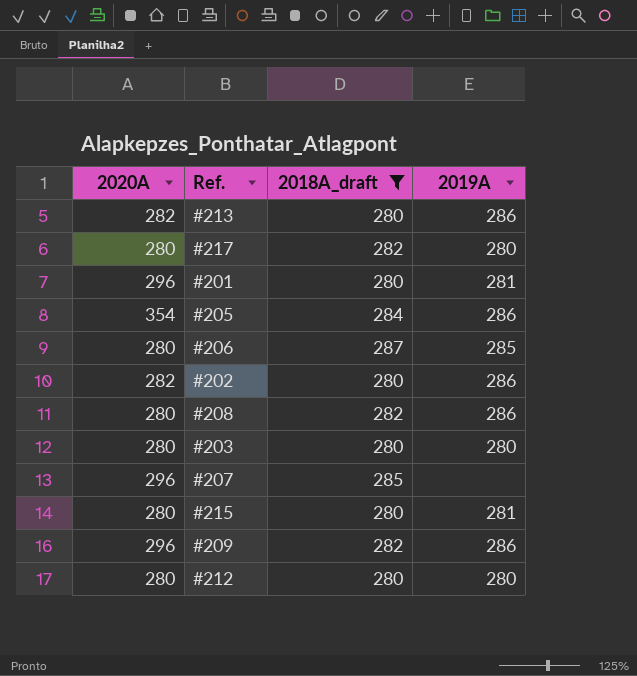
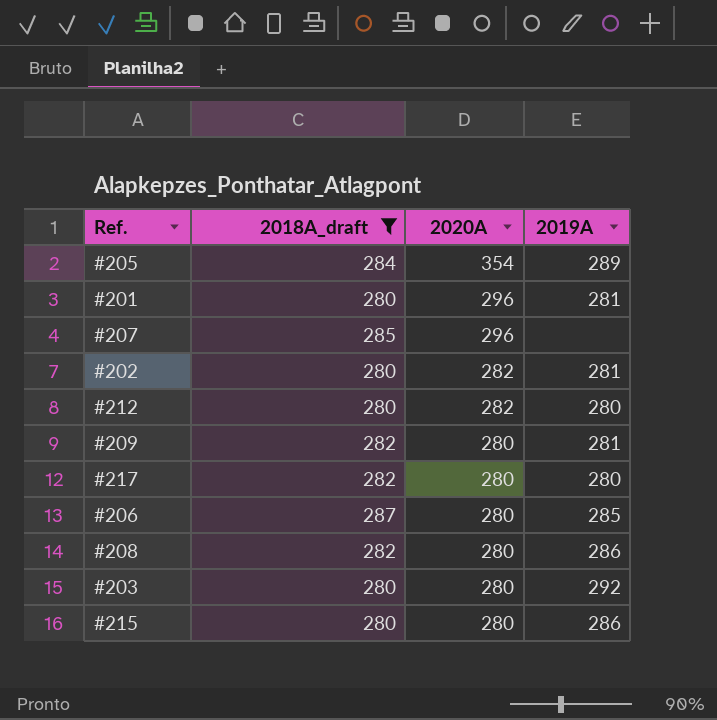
row order: none -> 2020A descending
column 2020A | position: 1 -> 3
row #213: 282 | 280 | 286 -> none
#205 | 2019A: 286 -> 289
#202 | 2019A: 286 -> 281
#212 | 2020A: 280 -> 282
#209 | 2020A: 296 -> 280
#209 | 2019A: 286 -> 281
#203 | 2019A: 280 -> 292
#215 | 2019A: 281 -> 286

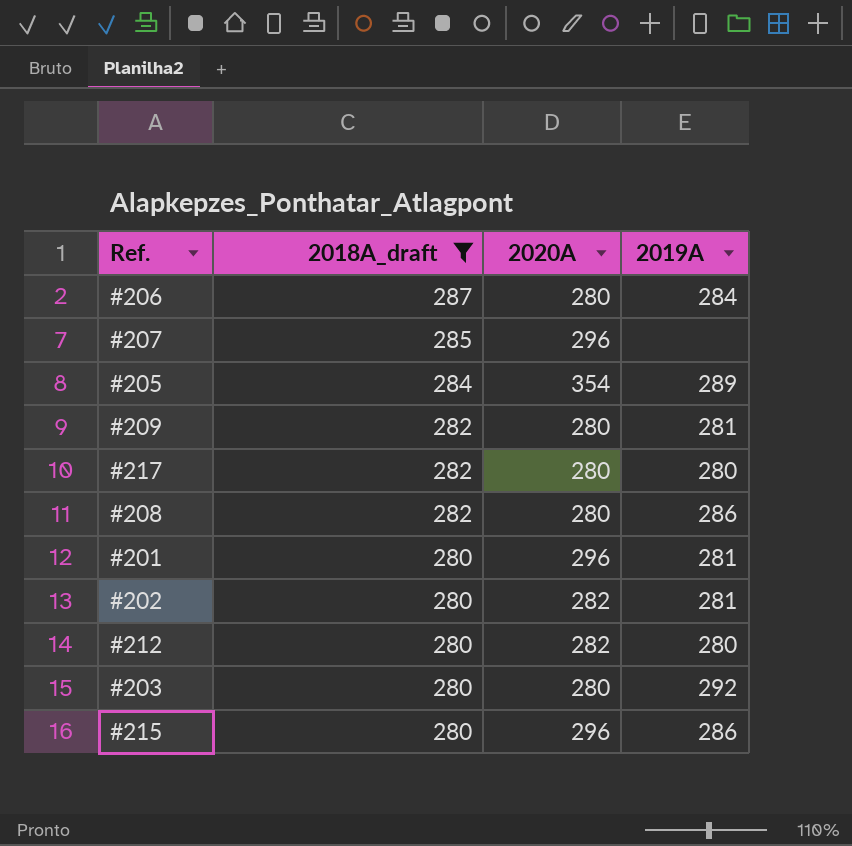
row order: 2020A descending -> 2018A_draft descending
#206 | 2019A: 285 -> 284
#215 | 2020A: 280 -> 296

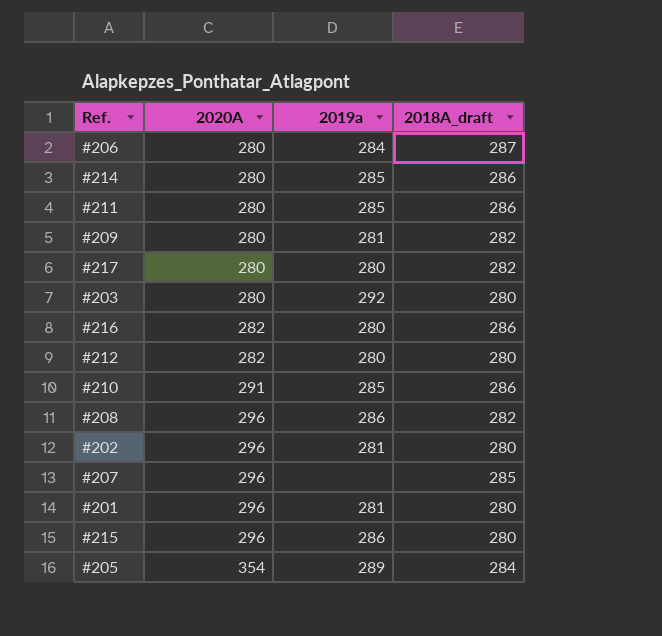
filter: 2018A_draft != 286 -> none
row order: 2018A_draft descending -> 2020A ascending
column name: 2019A -> 2019a
column 2018A_draft | position: 2 -> 4
#208 | 2020A: 280 -> 296
#202 | 2020A: 282 -> 296

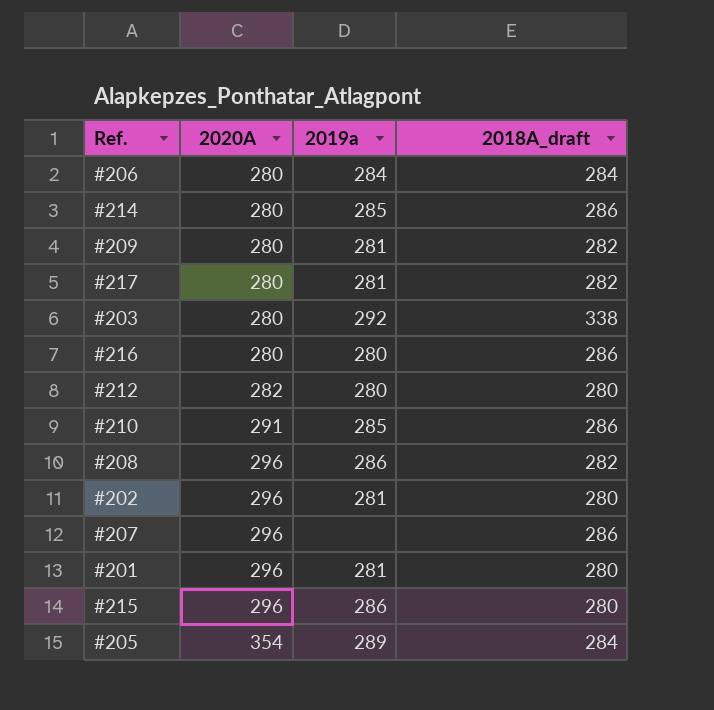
row #211: 280 | 285 | 286 -> none
#206 | 2018A_draft: 287 -> 284
#217 | 2019a: 280 -> 281
#203 | 2018A_draft: 280 -> 338
#216 | 2020A: 282 -> 280
#207 | 2018A_draft: 285 -> 286

